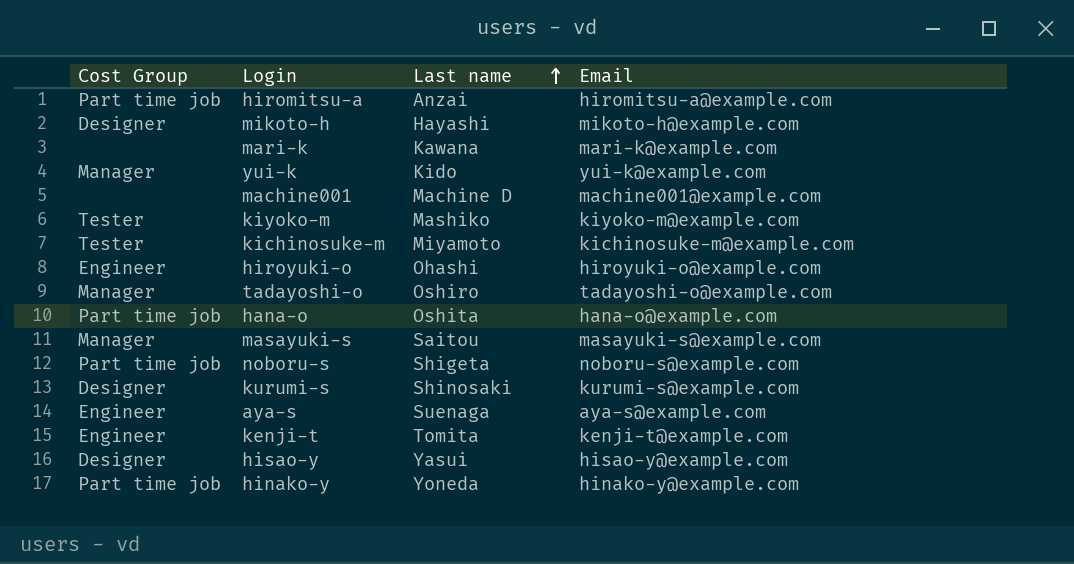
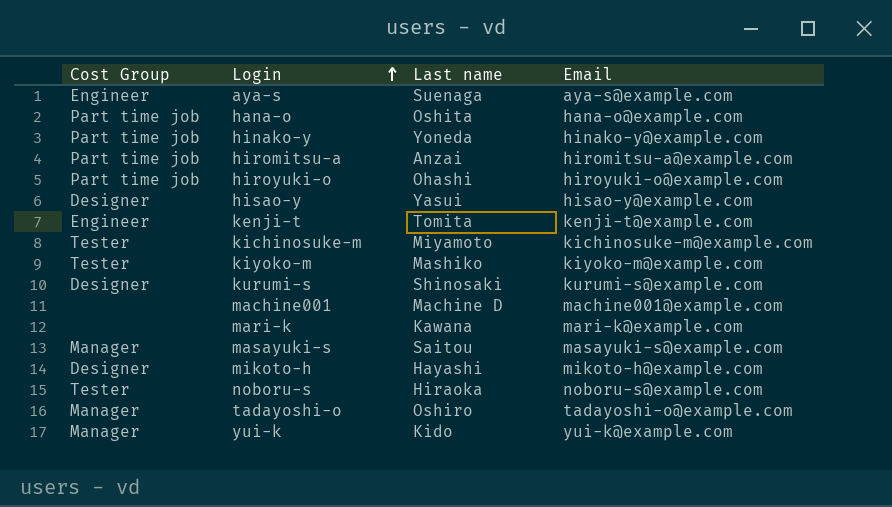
row order: Last name ascending -> Login ascending
hiroyuki-o | Cost Group: Engineer -> Part time job
noboru-s | Cost Group: Part time job -> Tester
noboru-s | Last name: Shigeta -> Hiraoka

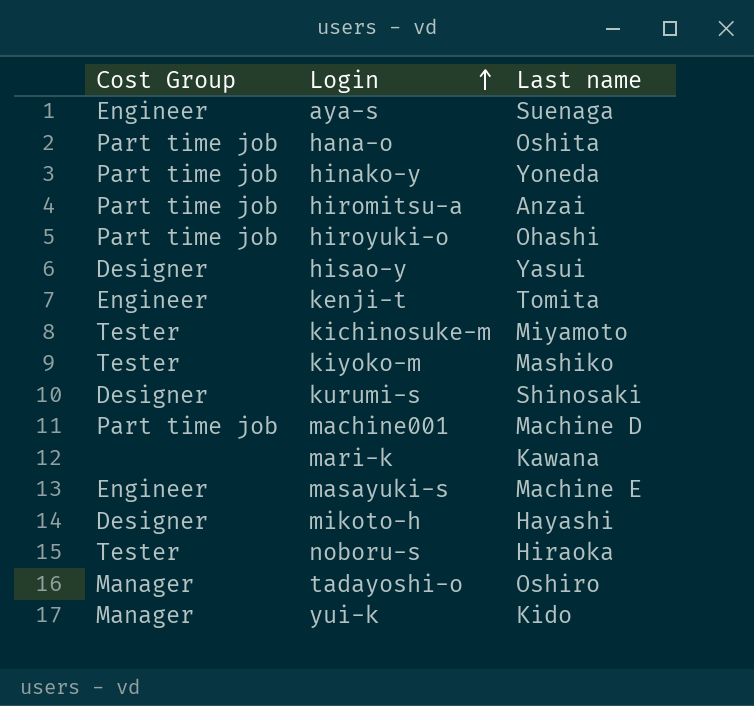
column Email | position: 4 -> none
machine001 | Cost Group: none -> Part time job
masayuki-s | Cost Group: Manager -> Engineer
masayuki-s | Last name: Saitou -> Machine E

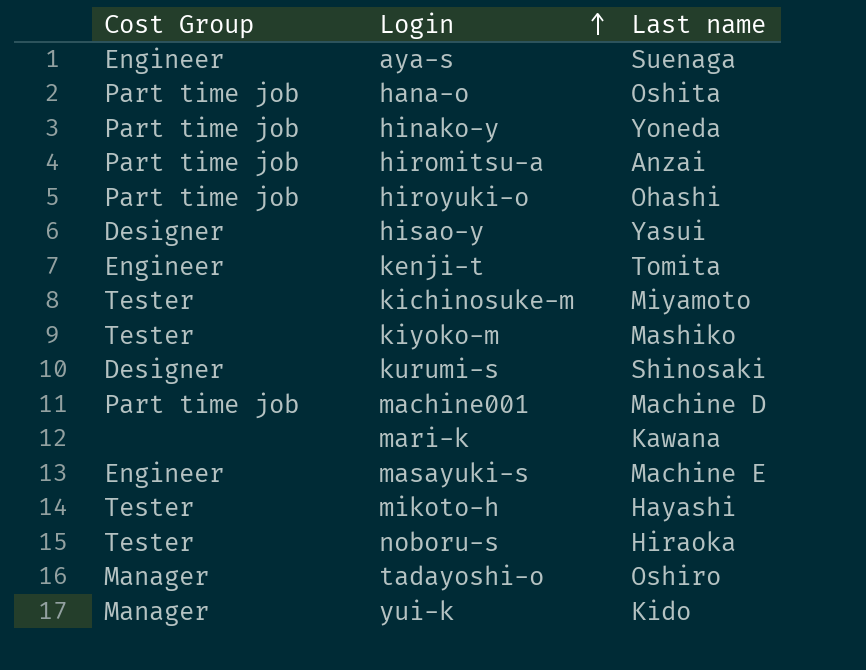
mikoto-h | Cost Group: Designer -> Tester

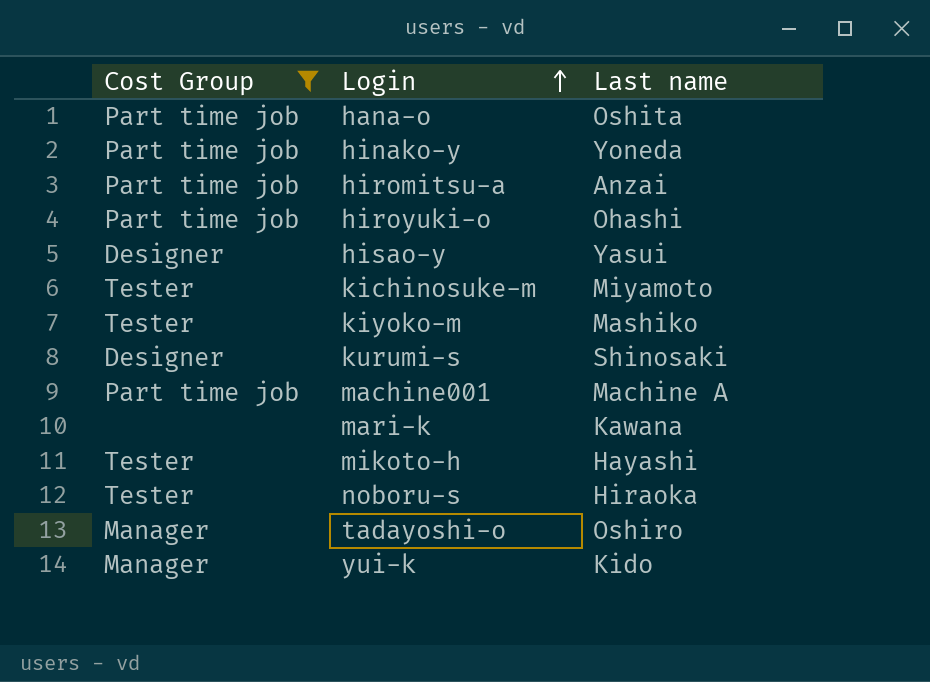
filter: none -> Cost Group != Engineer
machine001 | Last name: Machine D -> Machine A

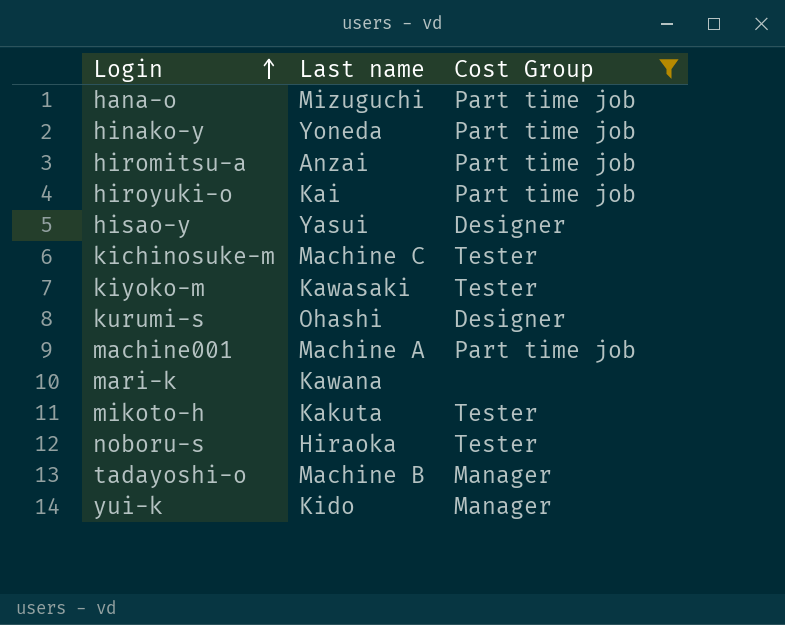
column Cost Group | position: 1 -> 3
hana-o | Last name: Oshita -> Mizuguchi
hiroyuki-o | Last name: Ohashi -> Kai
kichinosuke-m | Last name: Miyamoto -> Machine C
kiyoko-m | Last name: Mashiko -> Kawasaki
kurumi-s | Last name: Shinosaki -> Ohashi
mikoto-h | Last name: Hayashi -> Kakuta
tadayoshi-o | Last name: Oshiro -> Machine B

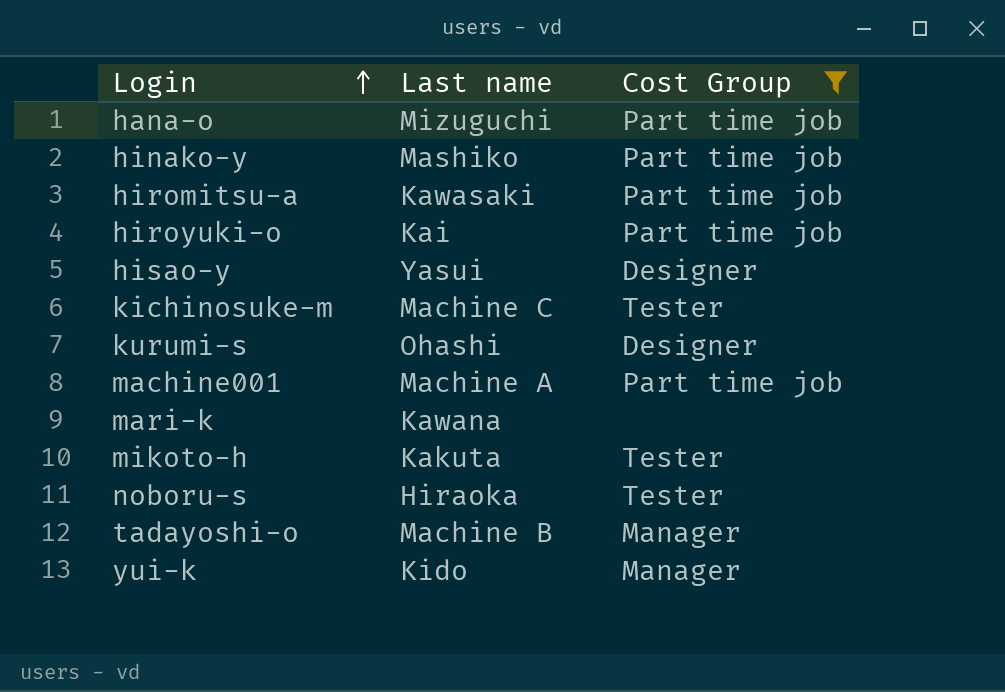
row kiyoko-m: Kawasaki | Tester -> none
hinako-y | Last name: Yoneda -> Mashiko
hiromitsu-a | Last name: Anzai -> Kawasaki

